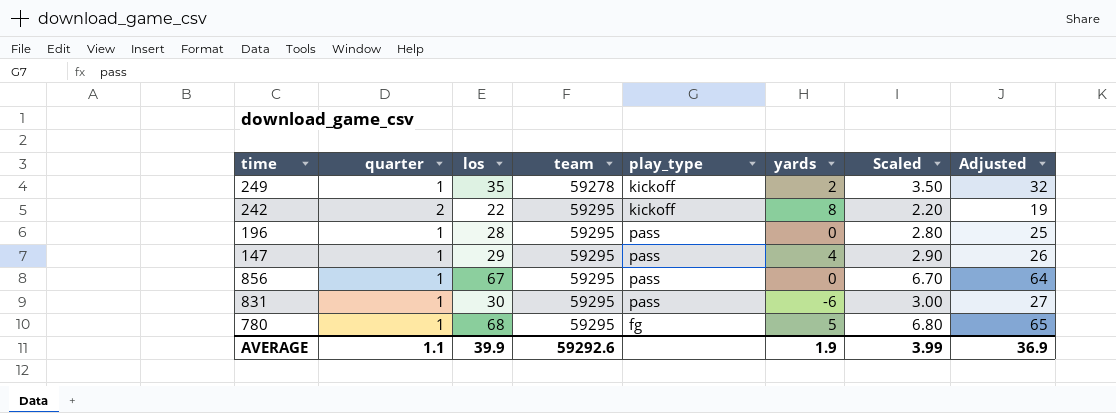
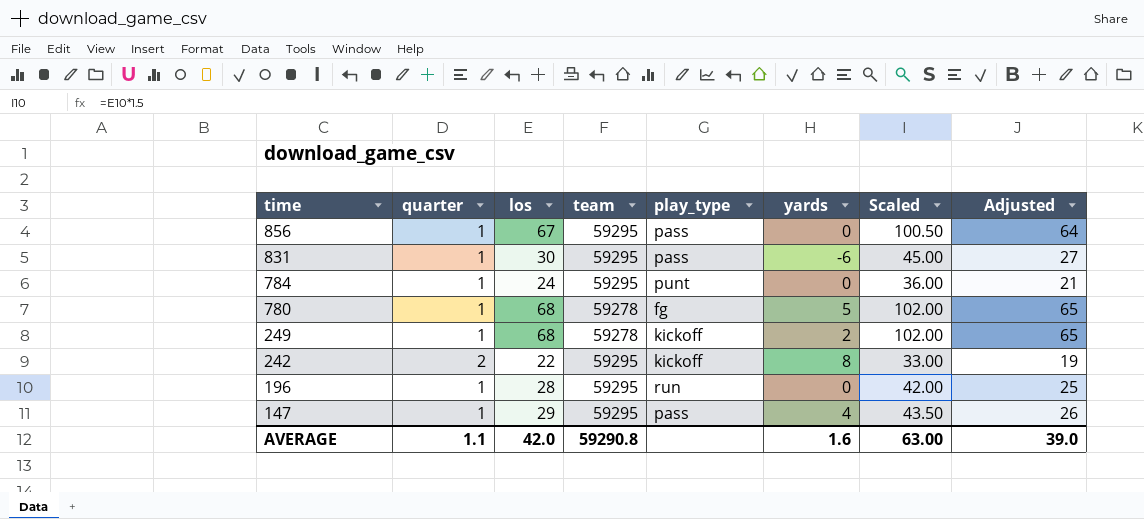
row order: team ascending -> time descending
column Scaled | formula: [los] * 0.1 -> [los] * 1.5
row 784: none -> 1 | 24 | 59295 | punt | 0 | 36.00 | 21
780 | team: 59295 -> 59278
249 | los: 35 -> 68
249 | Adjusted: 32 -> 65
196 | play_type: pass -> run
AVERAGE | los: 39.9 -> 42.0
AVERAGE | team: 59292.6 -> 59290.8
AVERAGE | yards: 1.9 -> 1.6
AVERAGE | Scaled: 3.99 -> 63.00
AVERAGE | Adjusted: 36.9 -> 39.0

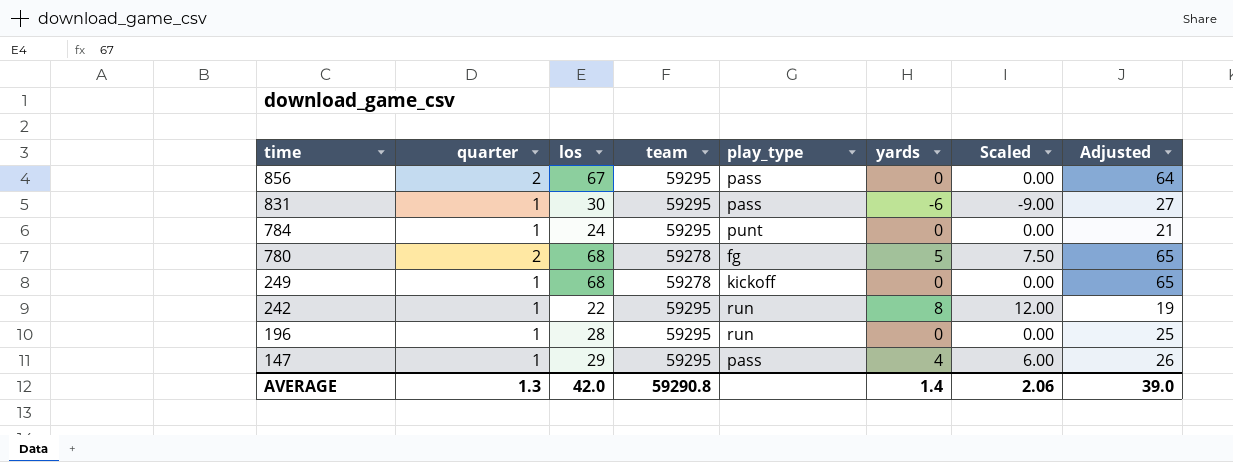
column Scaled | formula: [los] * 1.5 -> [yards] * 1.5
856 | quarter: 1 -> 2
780 | quarter: 1 -> 2
249 | yards: 2 -> 0
242 | quarter: 2 -> 1
242 | play_type: kickoff -> run
AVERAGE | quarter: 1.1 -> 1.3
AVERAGE | yards: 1.6 -> 1.4
AVERAGE | Scaled: 63.00 -> 2.06

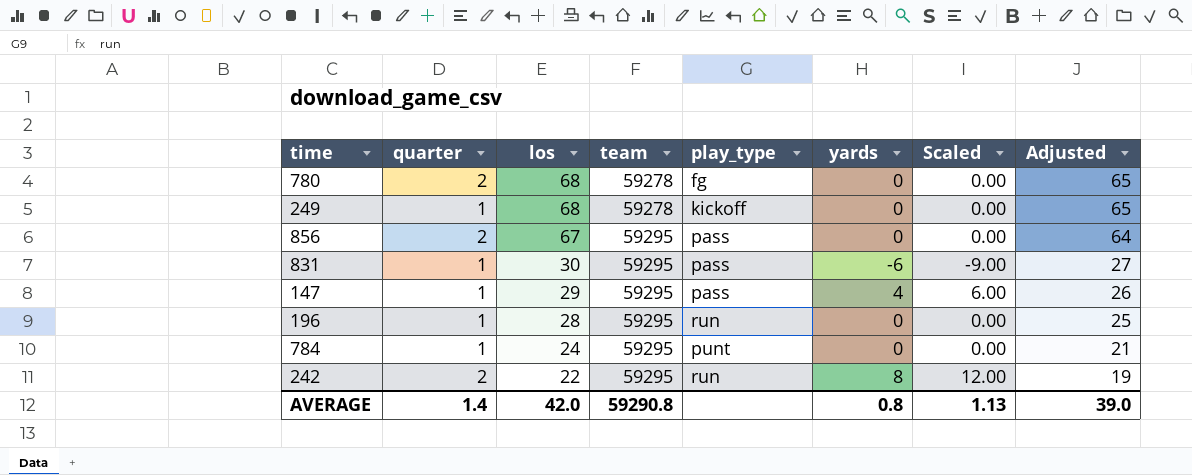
row order: time descending -> los descending
780 | yards: 5 -> 0
780 | Scaled: 7.50 -> 0.00
242 | quarter: 1 -> 2
AVERAGE | quarter: 1.3 -> 1.4
AVERAGE | yards: 1.4 -> 0.8
AVERAGE | Scaled: 2.06 -> 1.13

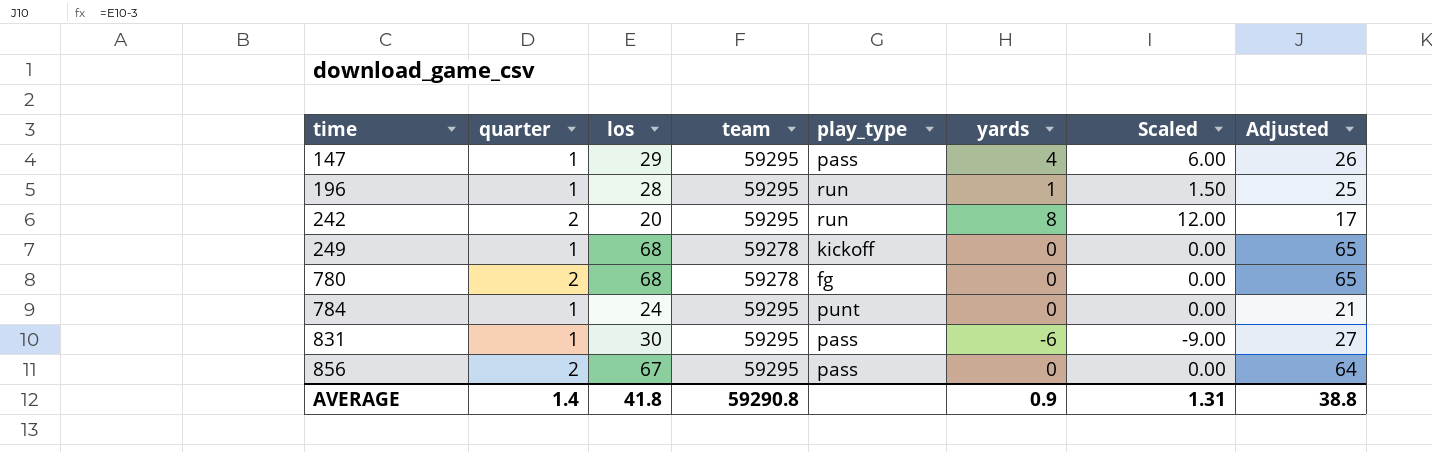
row order: los descending -> time ascending
196 | yards: 0 -> 1
196 | Scaled: 0.00 -> 1.50
242 | los: 22 -> 20
242 | Adjusted: 19 -> 17
AVERAGE | los: 42.0 -> 41.8
AVERAGE | yards: 0.8 -> 0.9
AVERAGE | Scaled: 1.13 -> 1.31
AVERAGE | Adjusted: 39.0 -> 38.8

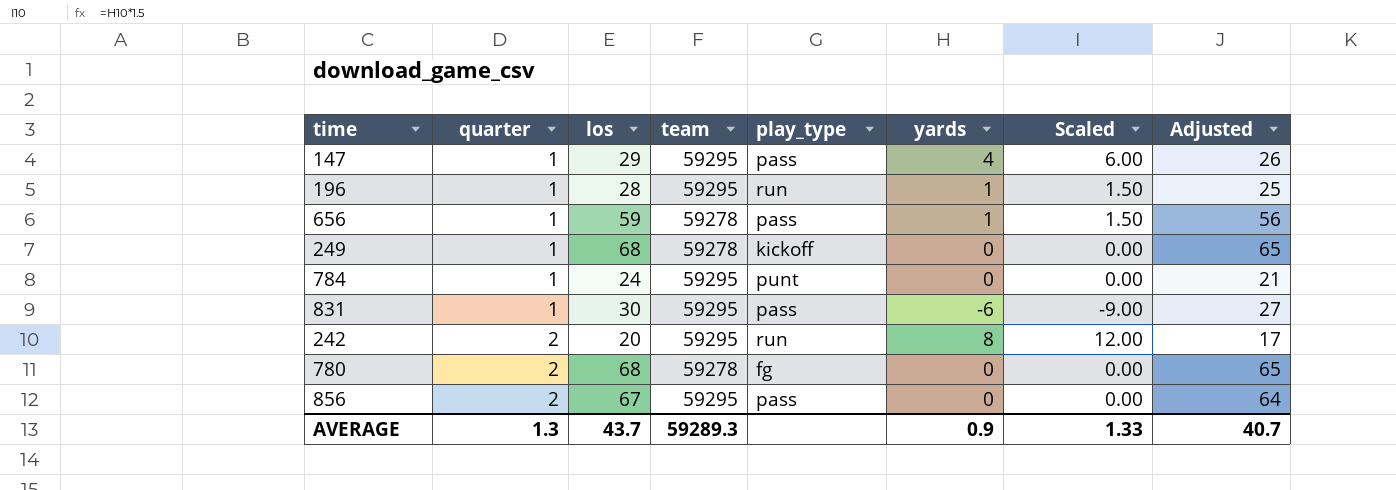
row order: time ascending -> quarter ascending
row 656: none -> 1 | 59 | 59278 | pass | 1 | 1.50 | 56
AVERAGE | quarter: 1.4 -> 1.3
AVERAGE | los: 41.8 -> 43.7
AVERAGE | team: 59290.8 -> 59289.3
AVERAGE | Scaled: 1.31 -> 1.33
AVERAGE | Adjusted: 38.8 -> 40.7

